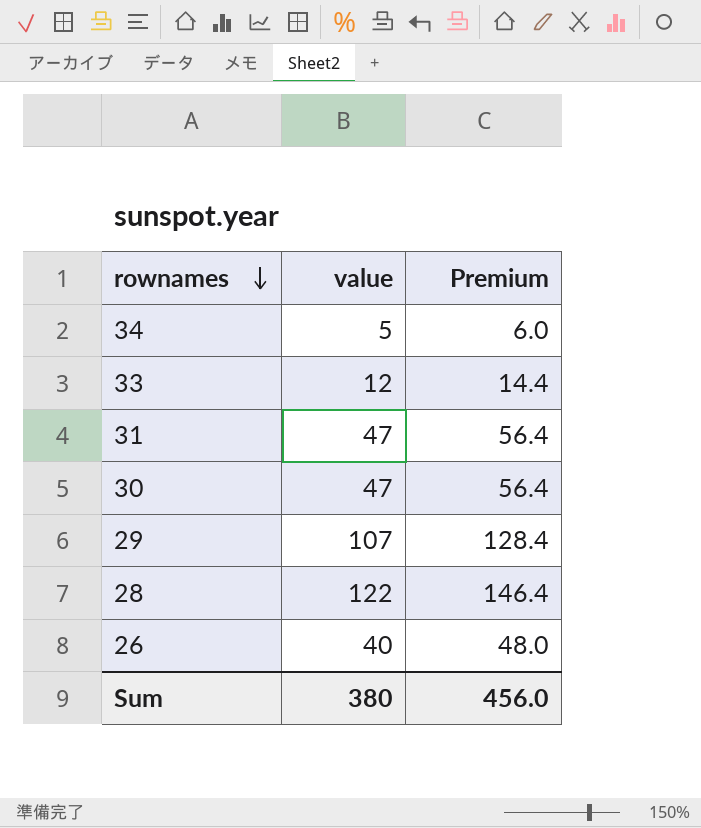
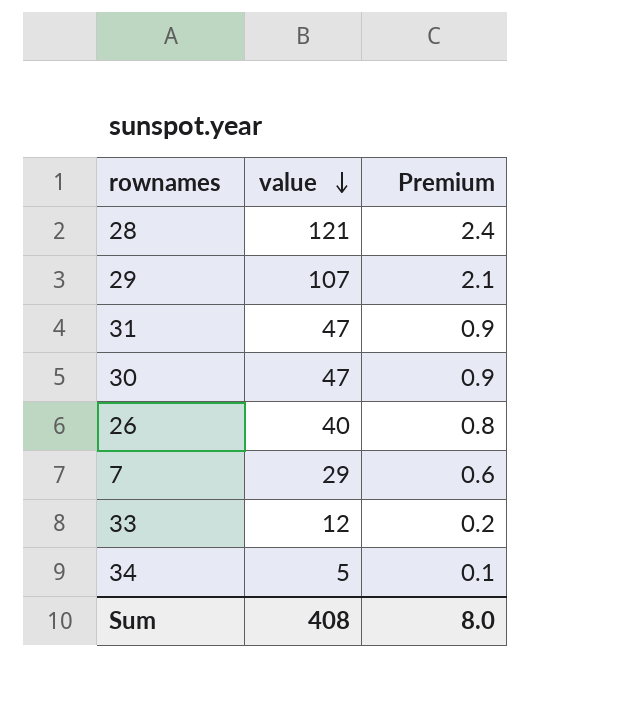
row order: rownames descending -> value descending
column Premium | formula: [value] * 1.2 -> [value] * 0.02
28 | value: 122 -> 121
row 7: none -> 29 | 0.6
Sum | value: 380 -> 408
Sum | Premium: 456.0 -> 8.0

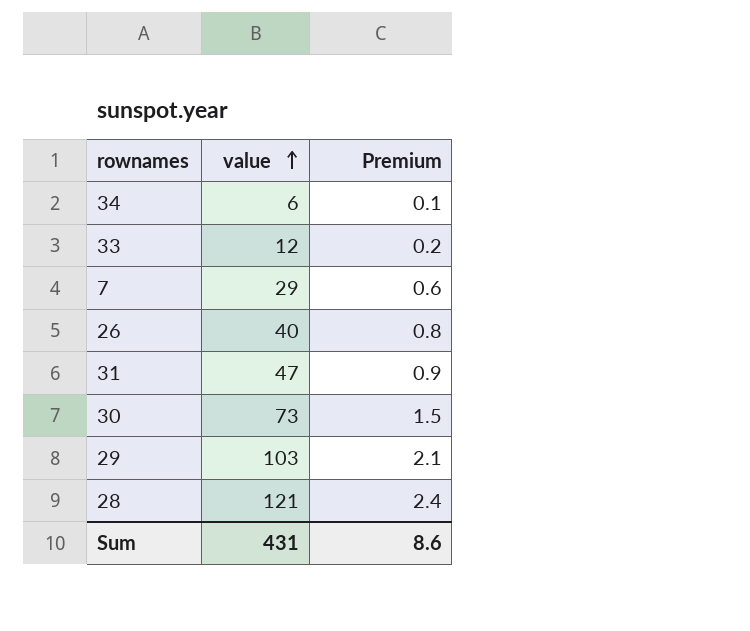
row order: value descending -> value ascending
34 | value: 5 -> 6
30 | value: 47 -> 73
30 | Premium: 0.9 -> 1.5
29 | value: 107 -> 103
Sum | value: 408 -> 431
Sum | Premium: 8.0 -> 8.6

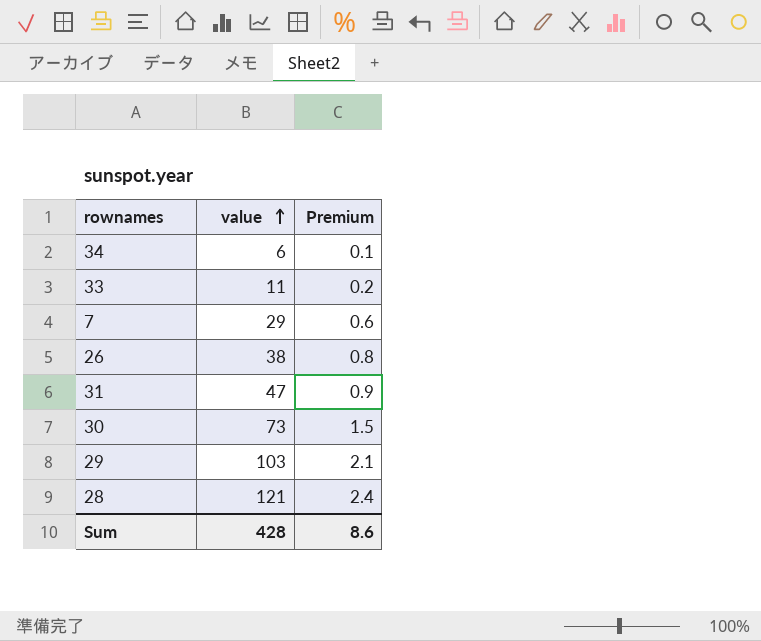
33 | value: 12 -> 11
26 | value: 40 -> 38
Sum | value: 431 -> 428

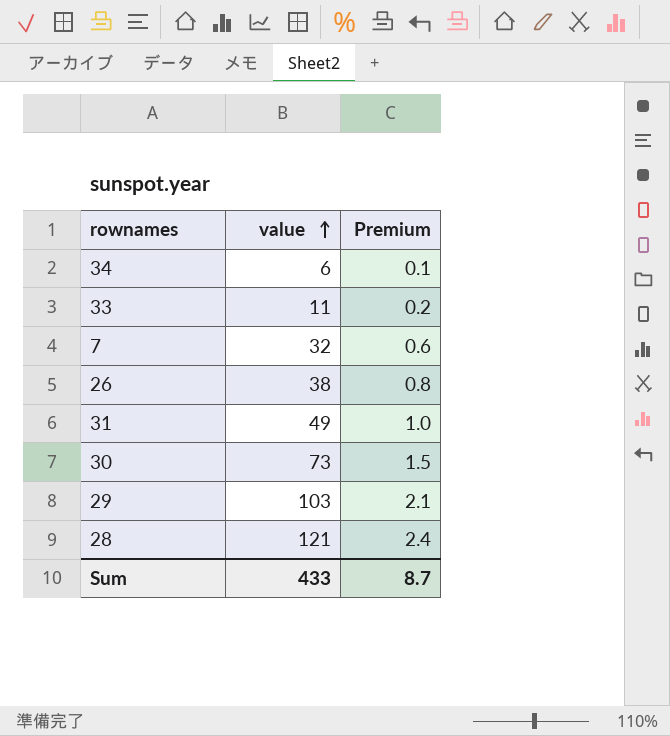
7 | value: 29 -> 32
31 | value: 47 -> 49
31 | Premium: 0.9 -> 1.0
Sum | value: 428 -> 433
Sum | Premium: 8.6 -> 8.7

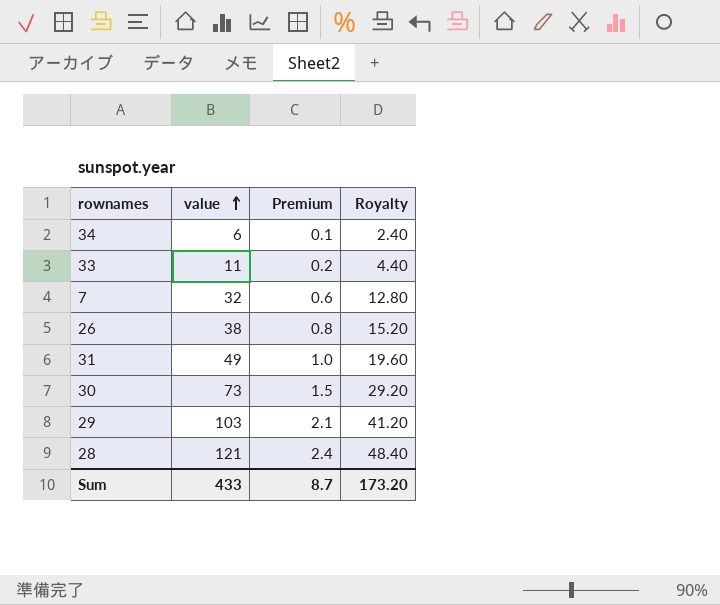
column Royalty | formula: none -> [value] * 0.4

